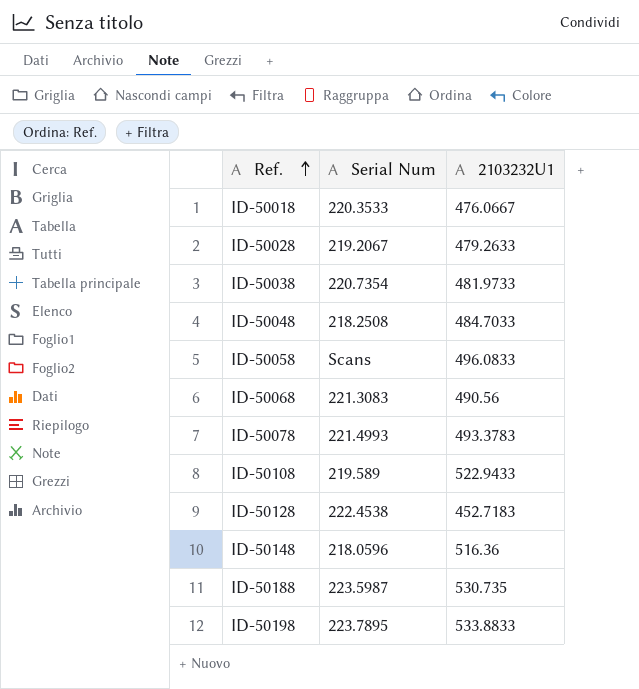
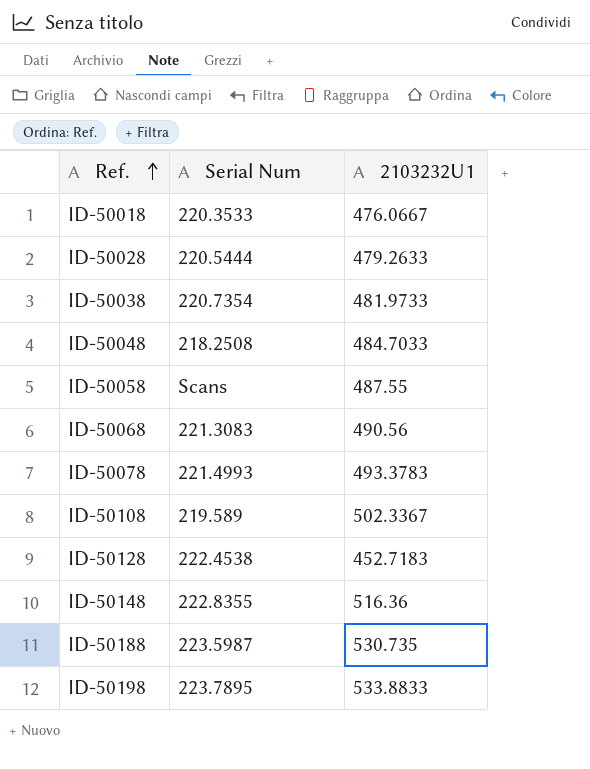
ID-50028 | Serial Num: 219.2067 -> 220.5444
ID-50058 | 2103232U1: 496.0833 -> 487.55
ID-50108 | 2103232U1: 522.9433 -> 502.3367
ID-50148 | Serial Num: 218.0596 -> 222.8355

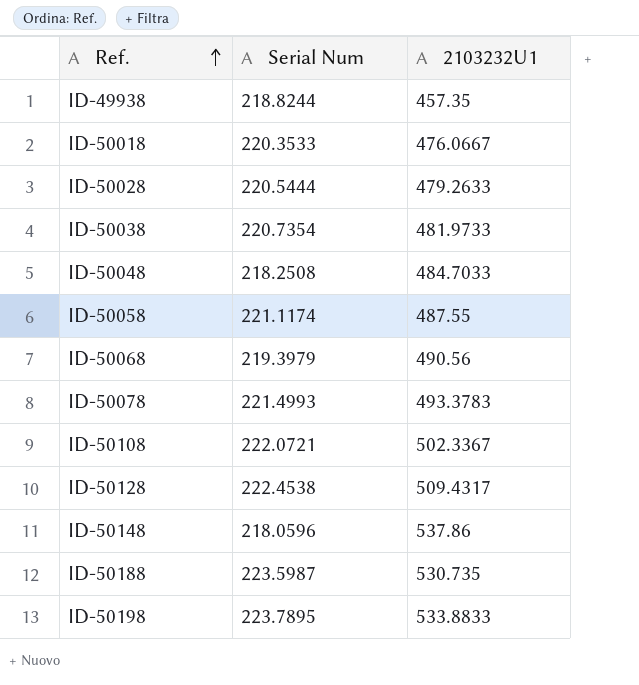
row ID-49938: none -> 218.8244 | 457.35
ID-50058 | Serial Num: Scans -> 221.1174
ID-50068 | Serial Num: 221.3083 -> 219.3979
ID-50108 | Serial Num: 219.589 -> 222.0721
ID-50128 | 2103232U1: 452.7183 -> 509.4317
ID-50148 | Serial Num: 222.8355 -> 218.0596
ID-50148 | 2103232U1: 516.36 -> 537.86

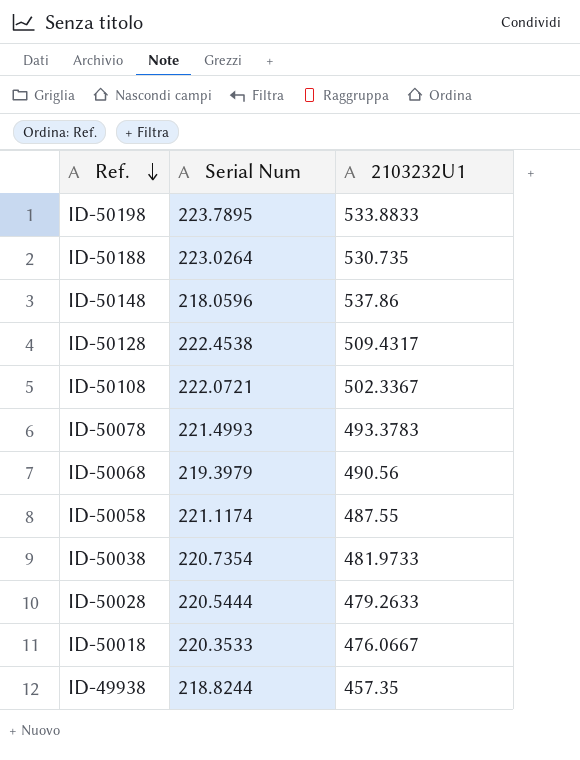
row order: Ref. ascending -> Ref. descending
row ID-50048: 218.2508 | 484.7033 -> none
ID-50188 | Serial Num: 223.5987 -> 223.0264

